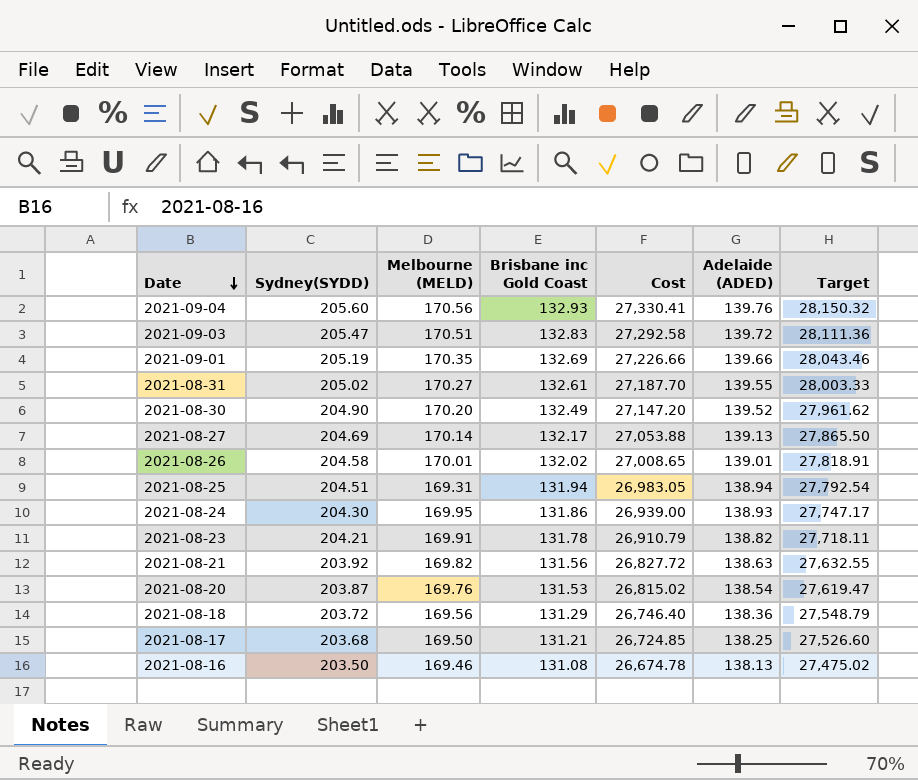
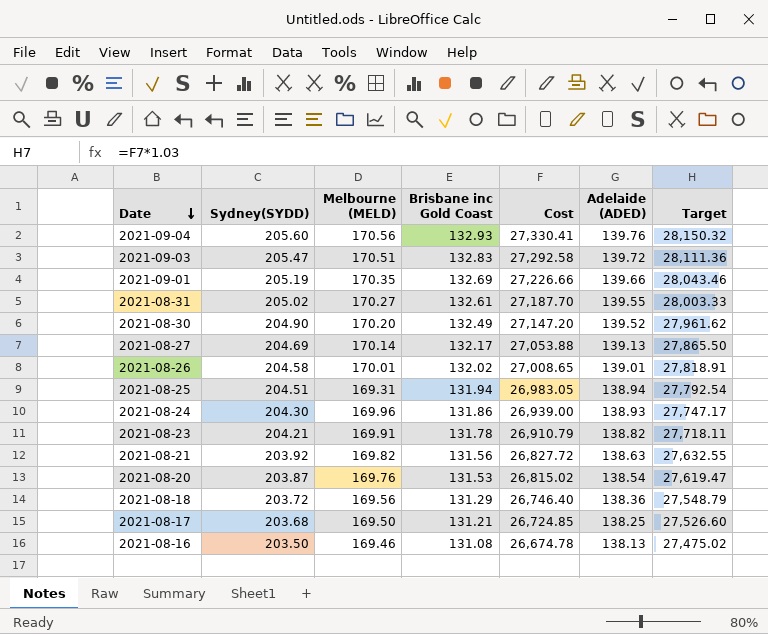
2021-08-24 | Melbourne (MELD): 169.95 -> 169.96

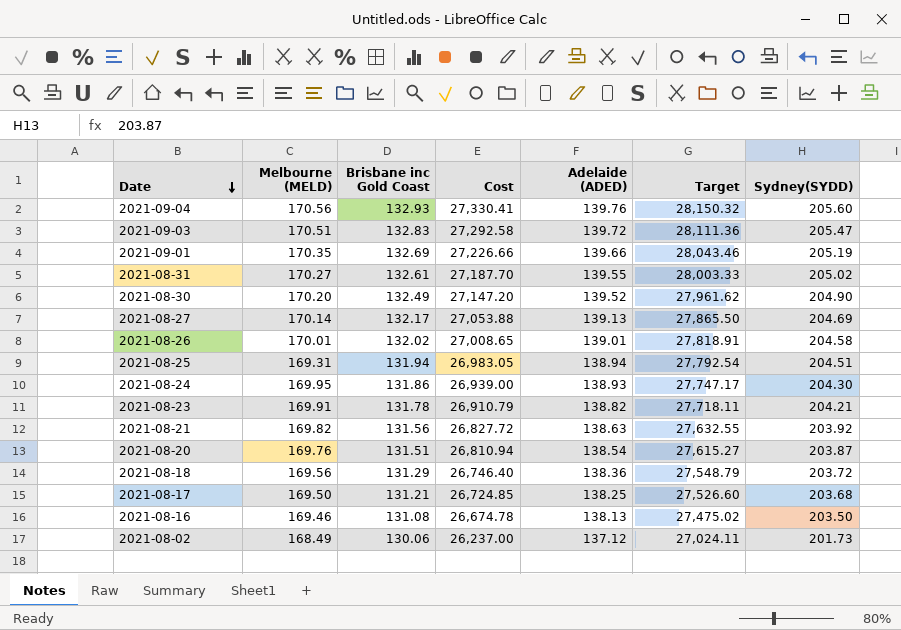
column Sydney(SYDD) | position: 2 -> 7
2021-08-24 | Melbourne (MELD): 169.96 -> 169.95
2021-08-20 | Brisbane inc Gold Coast: 131.53 -> 131.51
2021-08-20 | Cost: 26,815.02 -> 26,810.94
2021-08-20 | Target: 27,619.47 -> 27,615.27
row 2021-08-02: none -> 168.49 | 130.06 | 26,237.00 | 137.12 | 27,024.11 | 201.73

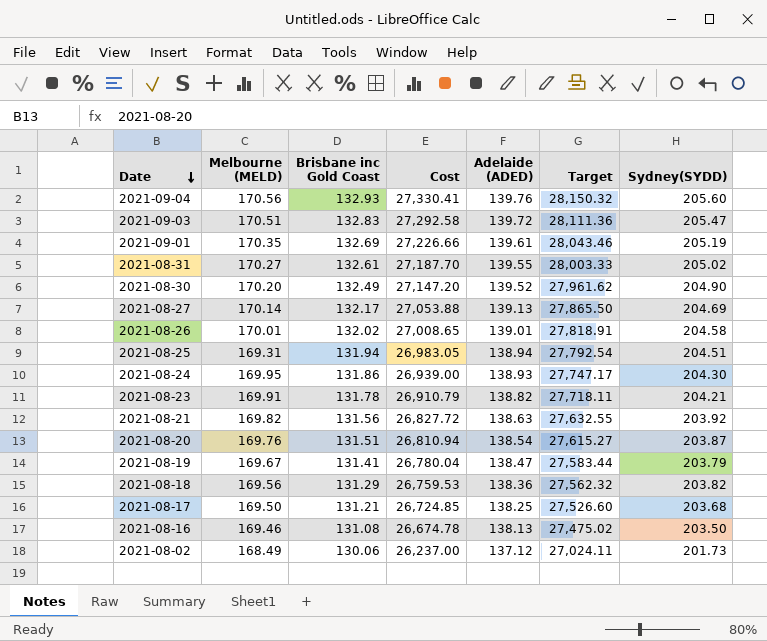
2021-09-01 | Adelaide (ADED): 139.66 -> 139.61
row 2021-08-19: none -> 169.67 | 131.41 | 26,780.04 | 138.47 | 27,583.44 | 203.79
2021-08-18 | Cost: 26,746.40 -> 26,759.53
2021-08-18 | Target: 27,548.79 -> 27,562.32
2021-08-18 | Sydney(SYDD): 203.72 -> 203.82

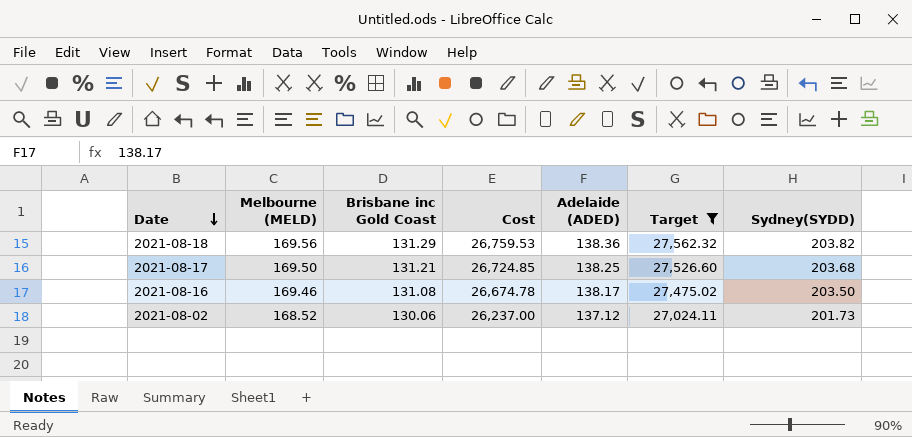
filter: none -> Target <= 27,562.32
2021-08-16 | Adelaide (ADED): 138.13 -> 138.17
2021-08-02 | Melbourne (MELD): 168.49 -> 168.52

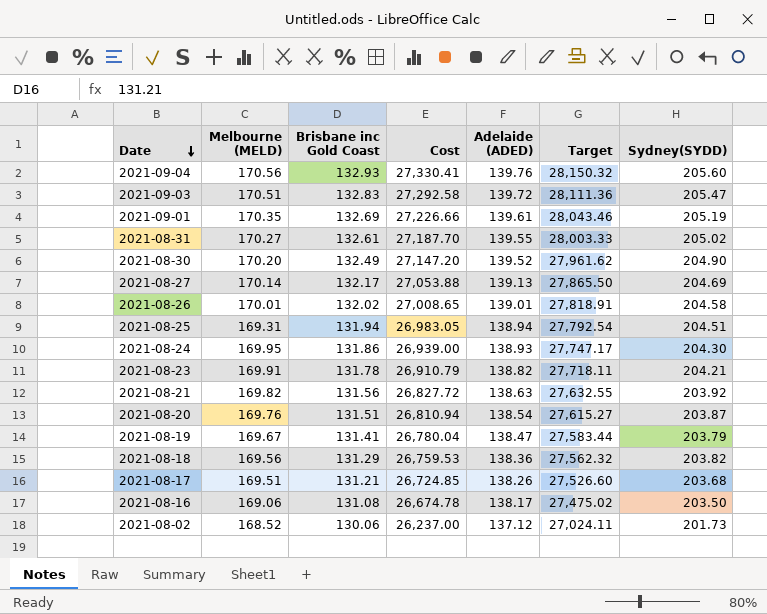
filter: Target <= 27,562.32 -> none
2021-08-17 | Melbourne (MELD): 169.50 -> 169.51
2021-08-17 | Adelaide (ADED): 138.25 -> 138.26
2021-08-16 | Melbourne (MELD): 169.46 -> 169.06

